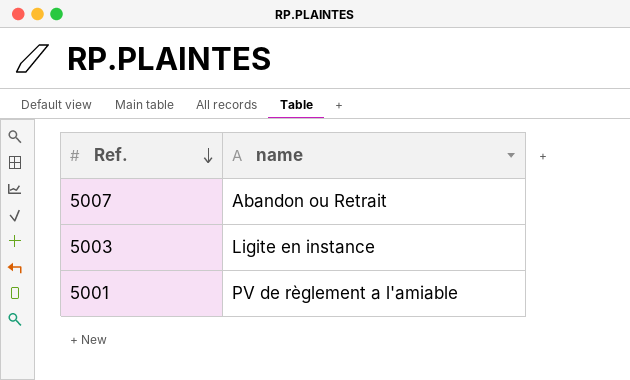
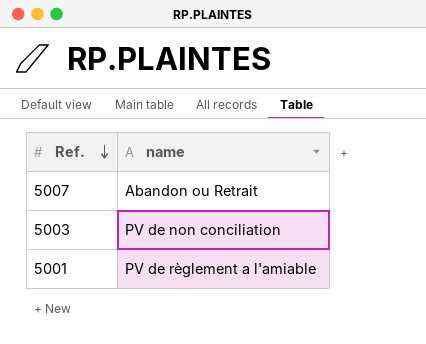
5003 | name: Ligite en instance -> PV de non conciliation

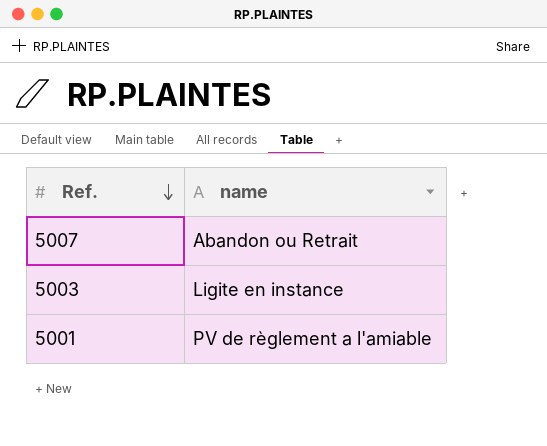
5003 | name: PV de non conciliation -> Ligite en instance

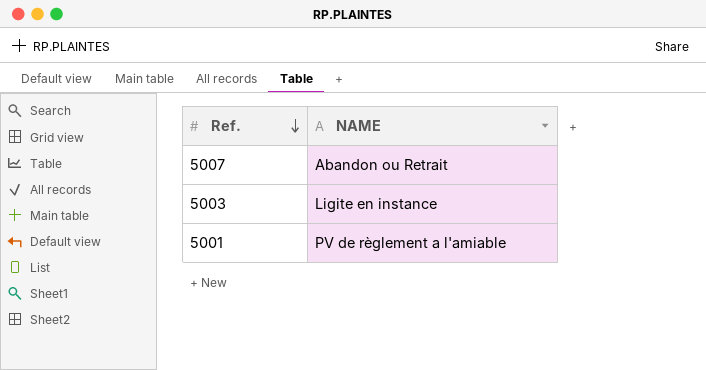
column name: name -> NAME

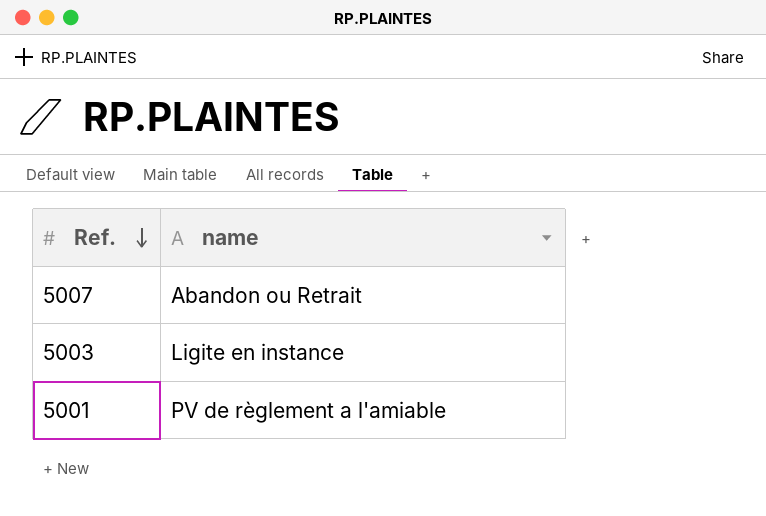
column name: NAME -> name

